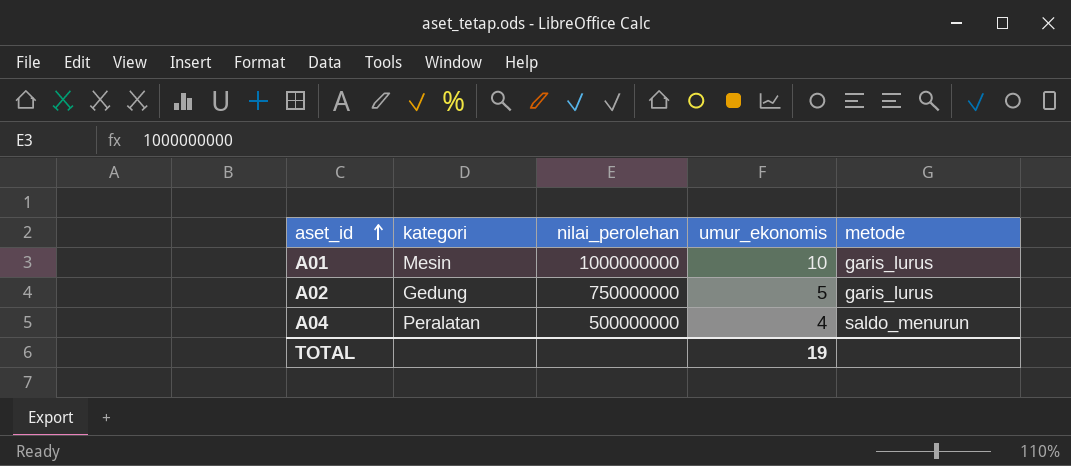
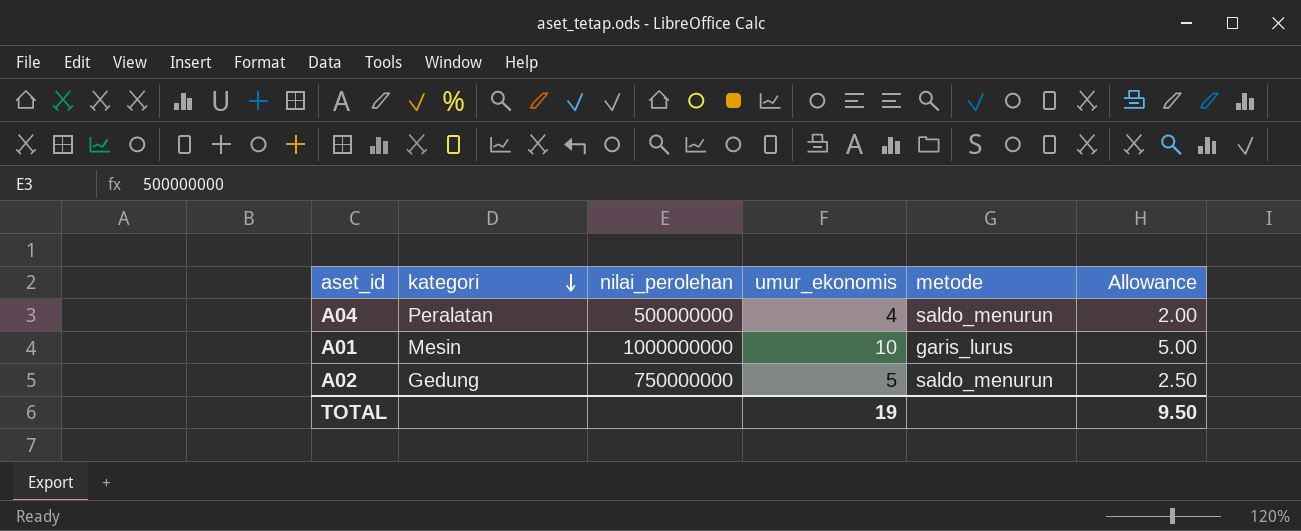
row order: aset_id ascending -> kategori descending
column Allowance | formula: none -> [umur_ekonomis] * 0.5
A02 | metode: garis_lurus -> saldo_menurun

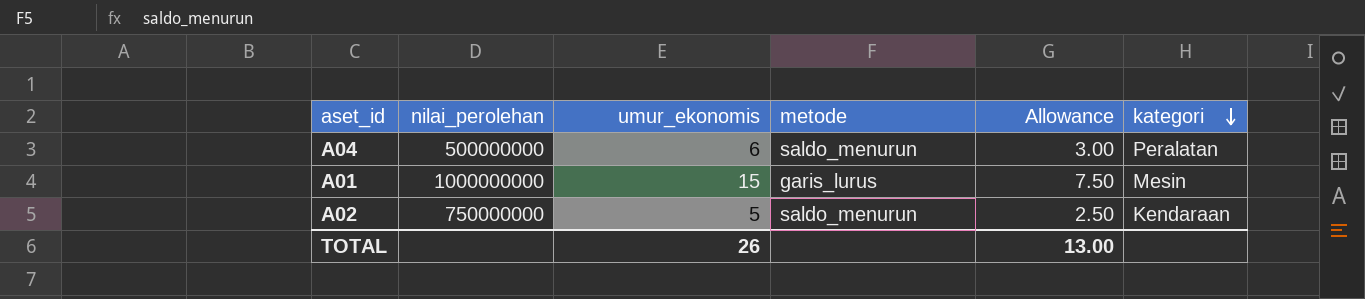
column kategori | position: 2 -> 6
A04 | umur_ekonomis: 4 -> 6
A04 | Allowance: 2.00 -> 3.00
A01 | umur_ekonomis: 10 -> 15
A01 | Allowance: 5.00 -> 7.50
A02 | kategori: Gedung -> Kendaraan
TOTAL | umur_ekonomis: 19 -> 26
TOTAL | Allowance: 9.50 -> 13.00

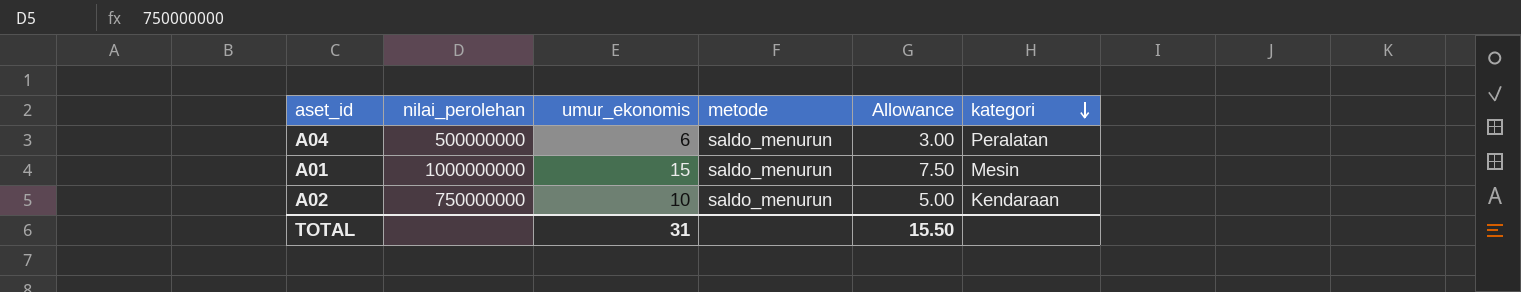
A01 | metode: garis_lurus -> saldo_menurun
A02 | umur_ekonomis: 5 -> 10
A02 | Allowance: 2.50 -> 5.00
TOTAL | umur_ekonomis: 26 -> 31
TOTAL | Allowance: 13.00 -> 15.50

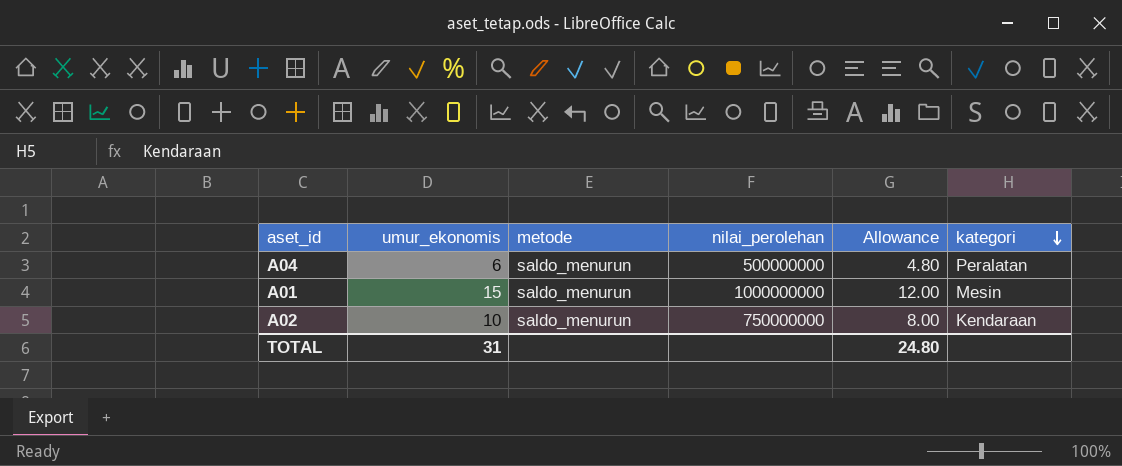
column nilai_perolehan | position: 2 -> 4
column Allowance | formula: [umur_ekonomis] * 0.5 -> [umur_ekonomis] * 0.8
TOTAL | Allowance: 15.50 -> 24.80

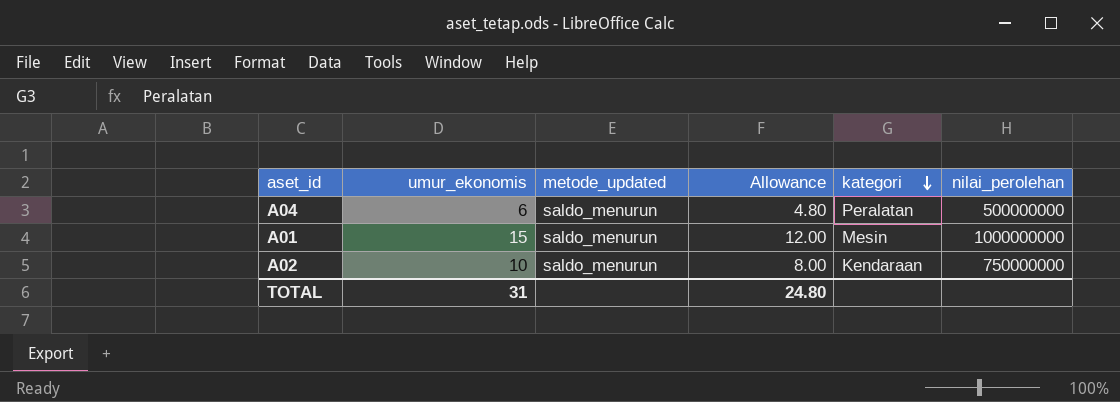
column name: metode -> metode_updated
column nilai_perolehan | position: 4 -> 6

